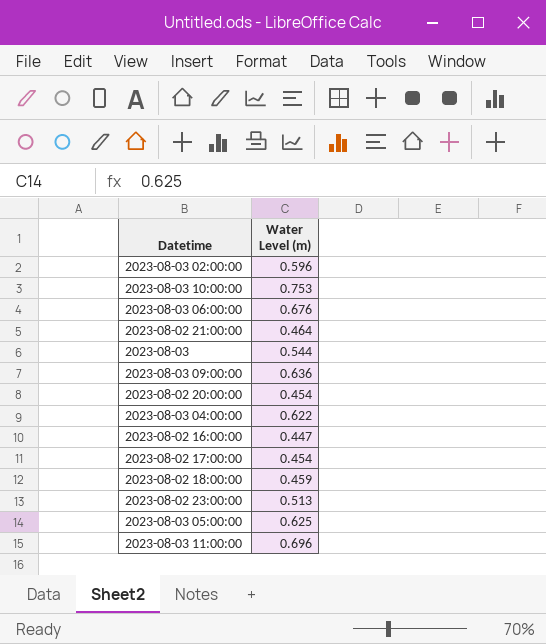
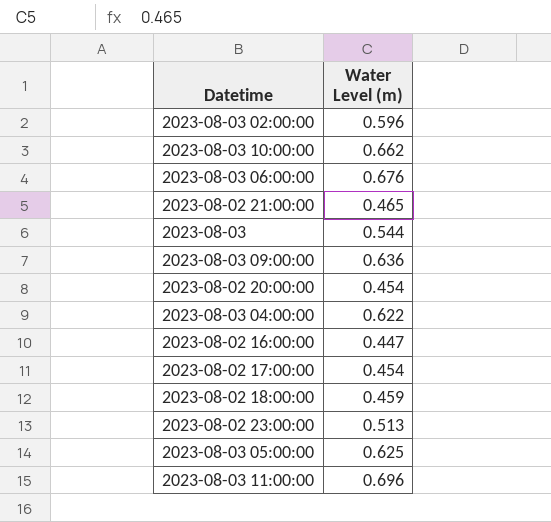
2023-08-03 10:00:00 | Water Level (m): 0.753 -> 0.662
2023-08-02 21:00:00 | Water Level (m): 0.464 -> 0.465

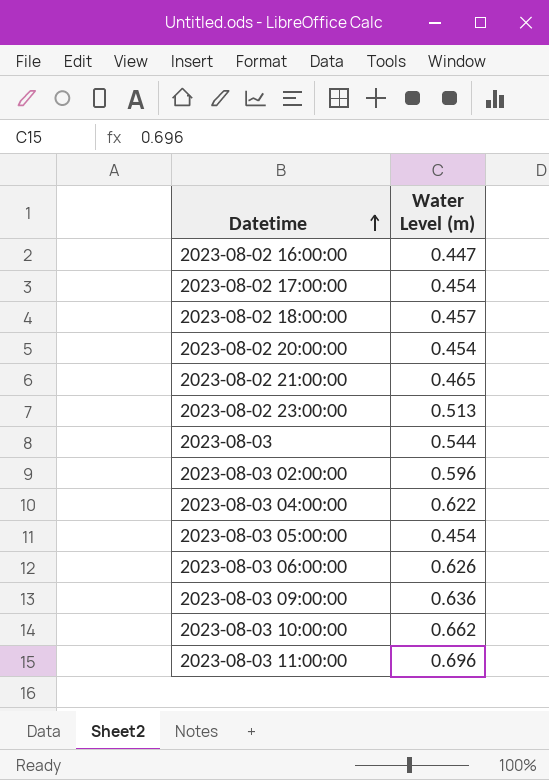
row order: none -> Datetime ascending
2023-08-02 18:00:00 | Water Level (m): 0.459 -> 0.457
2023-08-03 05:00:00 | Water Level (m): 0.625 -> 0.454
2023-08-03 06:00:00 | Water Level (m): 0.676 -> 0.626

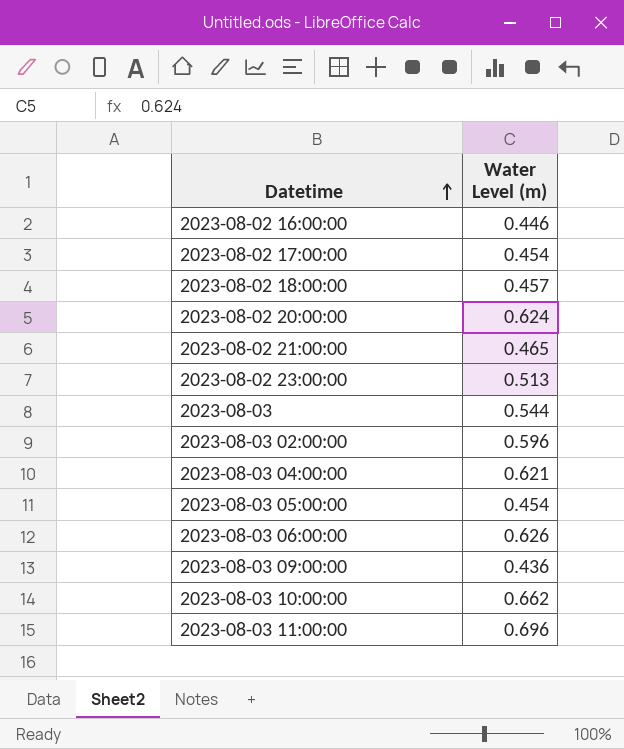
2023-08-02 16:00:00 | Water Level (m): 0.447 -> 0.446
2023-08-02 20:00:00 | Water Level (m): 0.454 -> 0.624
2023-08-03 04:00:00 | Water Level (m): 0.622 -> 0.621
2023-08-03 09:00:00 | Water Level (m): 0.636 -> 0.436

